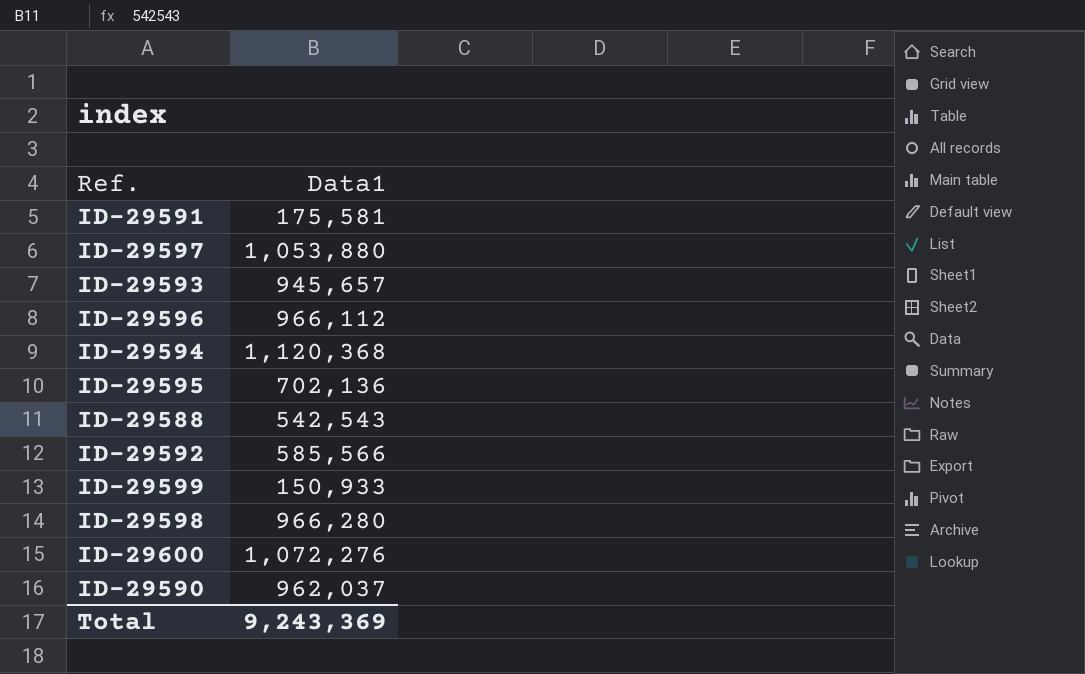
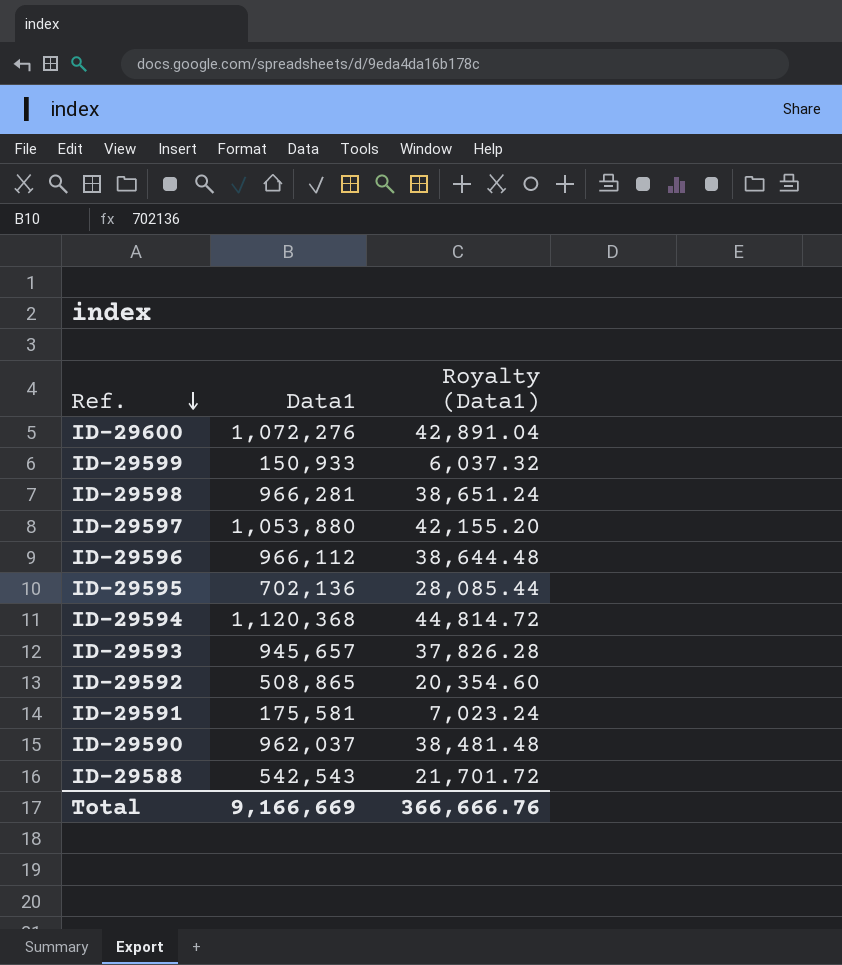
row order: none -> Ref. descending
column Royalty (Data1) | formula: none -> [Data1] * 0.04
ID-29598 | Data1: 966,280 -> 966,281
ID-29592 | Data1: 585,566 -> 508,865
Total | Data1: 9,243,369 -> 9,166,669

